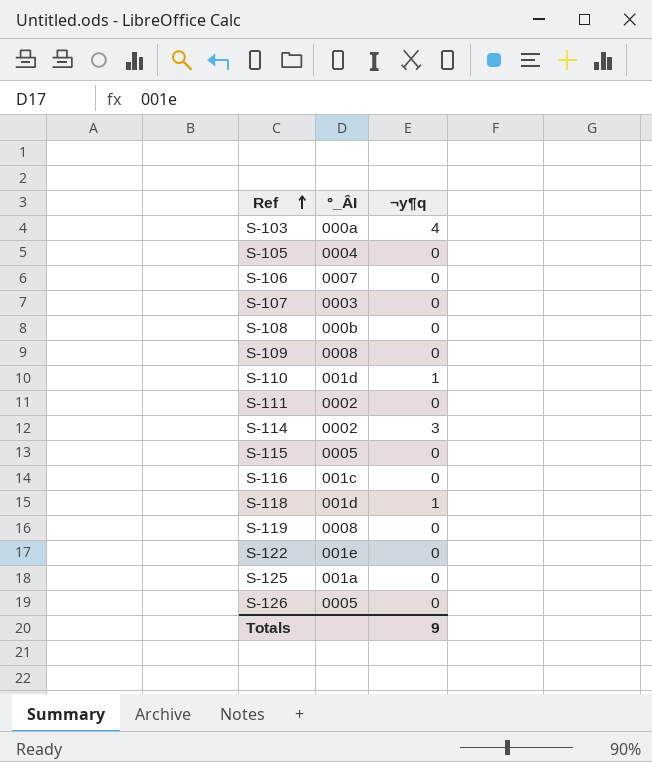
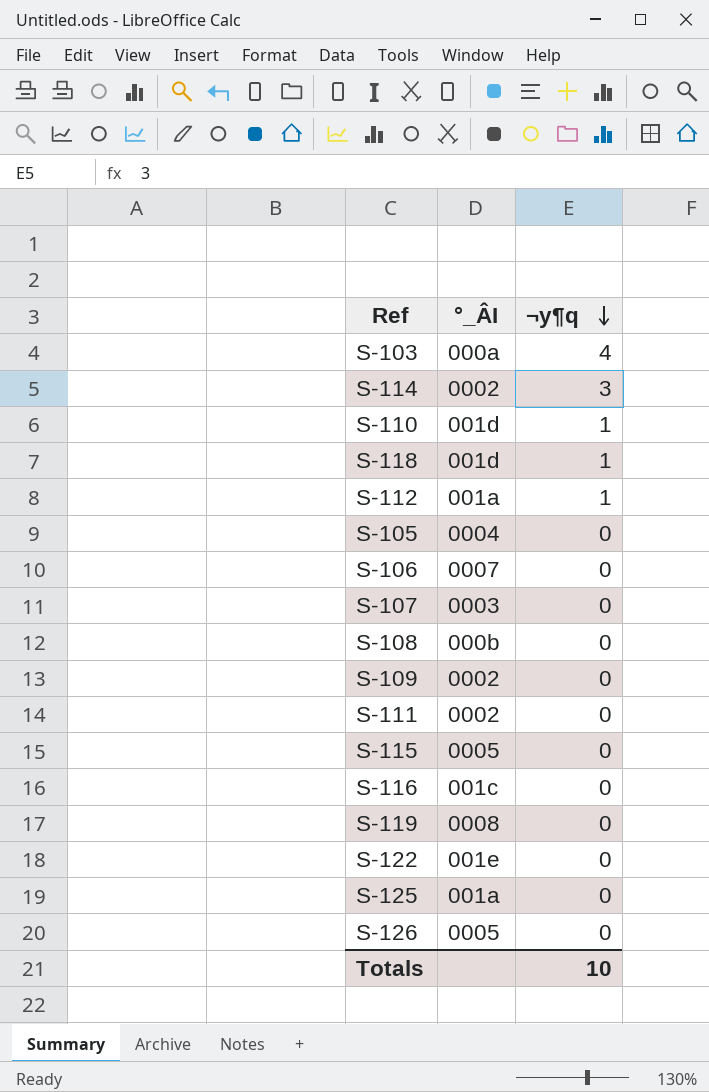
row order: Ref ascending -> ¬y¶q descending
row S-112: none -> 001a | 1
S-109 | °_ÂI: 0008 -> 0002
Totals | ¬y¶q: 9 -> 10

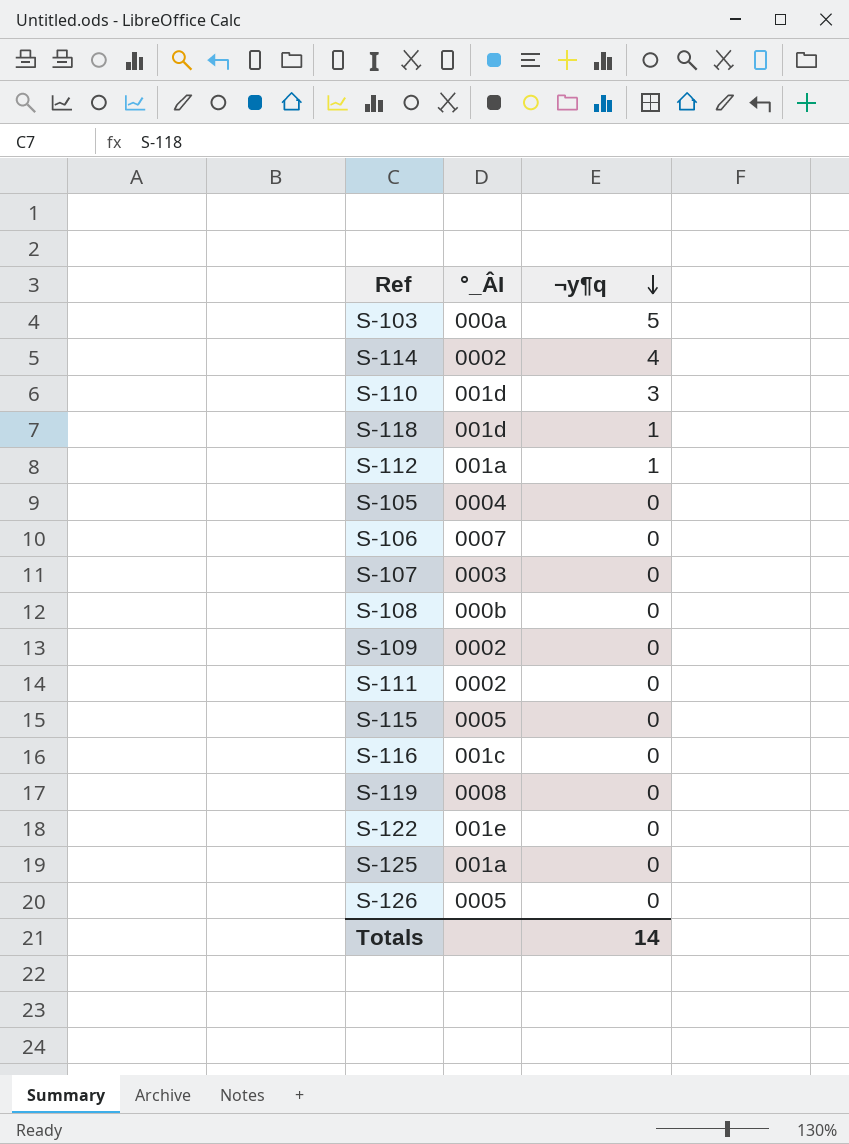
S-103 | ¬y¶q: 4 -> 5
S-114 | ¬y¶q: 3 -> 4
S-110 | ¬y¶q: 1 -> 3
Totals | ¬y¶q: 10 -> 14

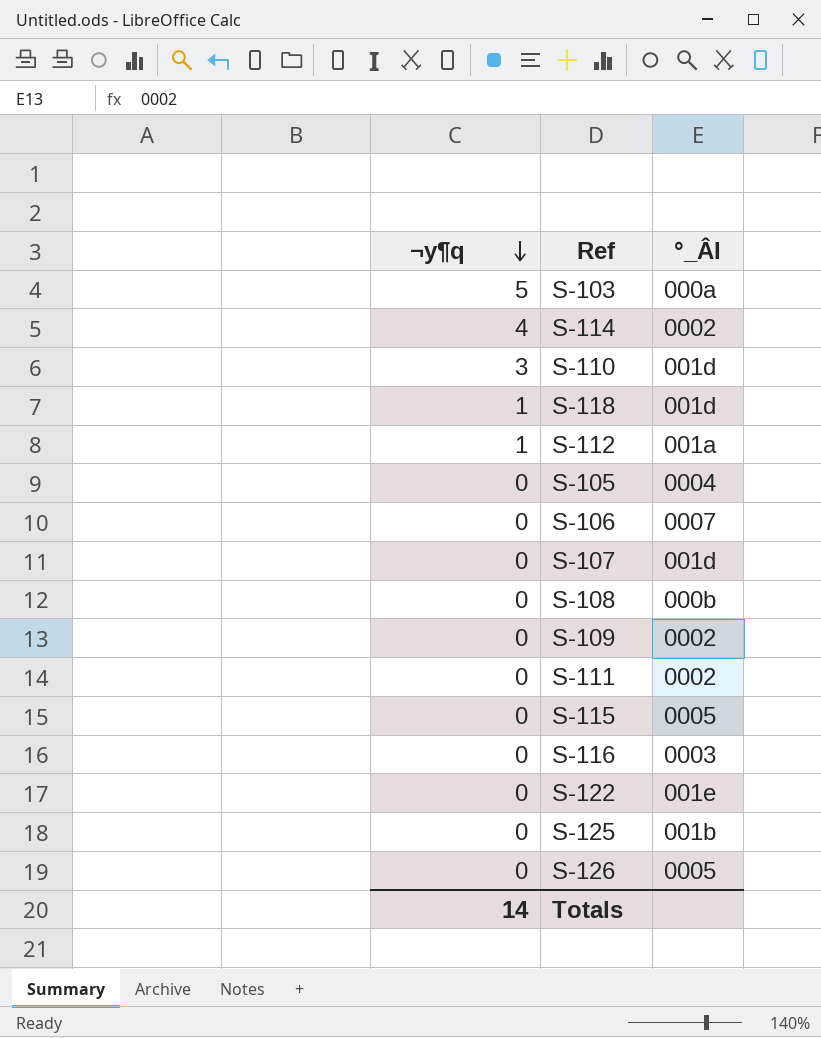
column ¬y¶q | position: 3 -> 1
row S-119: 0008 | 0 -> none
S-107 | °_ÂI: 0003 -> 001d
S-116 | °_ÂI: 001c -> 0003
S-125 | °_ÂI: 001a -> 001b

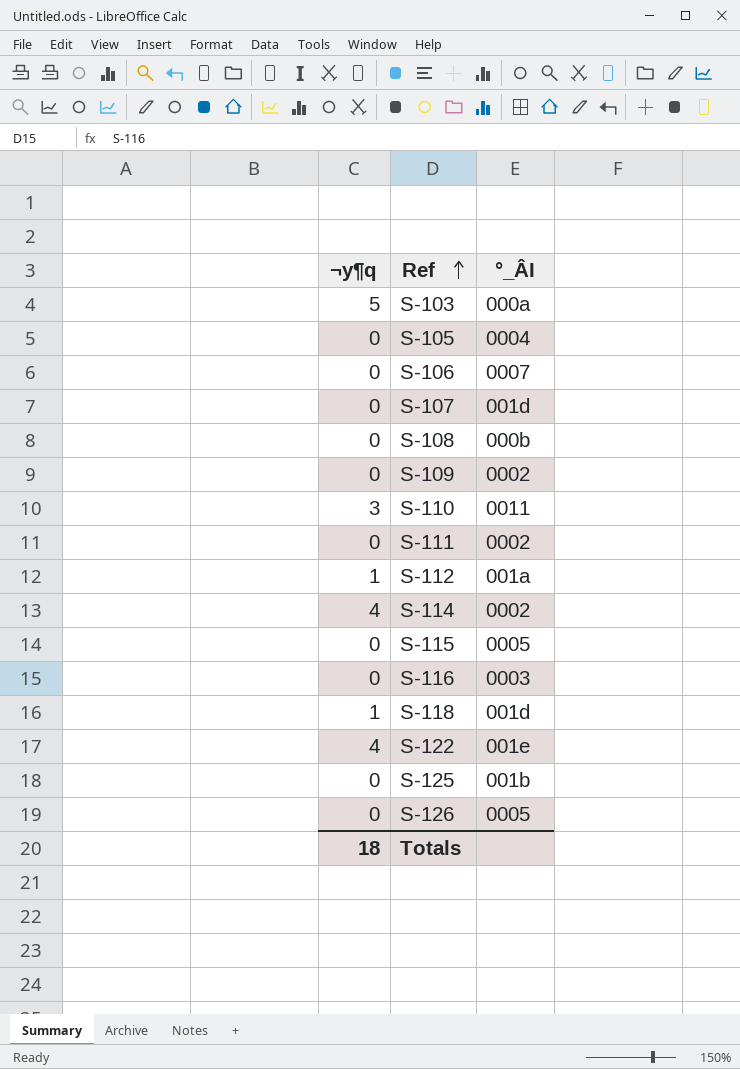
row order: ¬y¶q descending -> Ref ascending
S-110 | °_ÂI: 001d -> 0011
S-122 | ¬y¶q: 0 -> 4
Totals | ¬y¶q: 14 -> 18

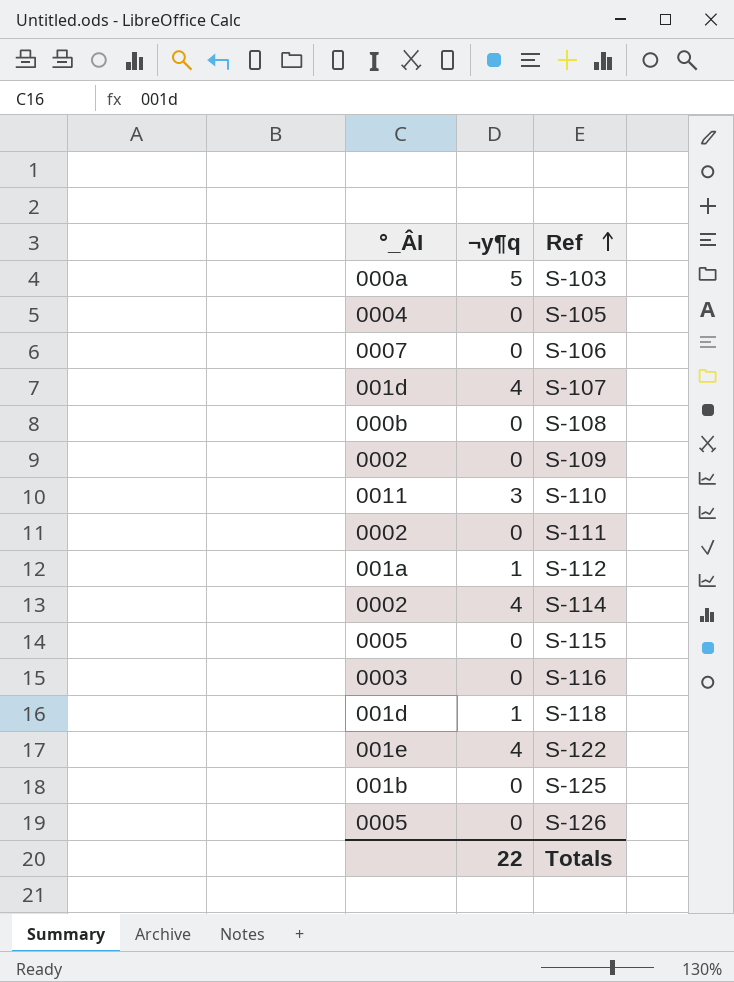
column °_ÂI | position: 3 -> 1
S-107 | ¬y¶q: 0 -> 4
Totals | ¬y¶q: 18 -> 22

